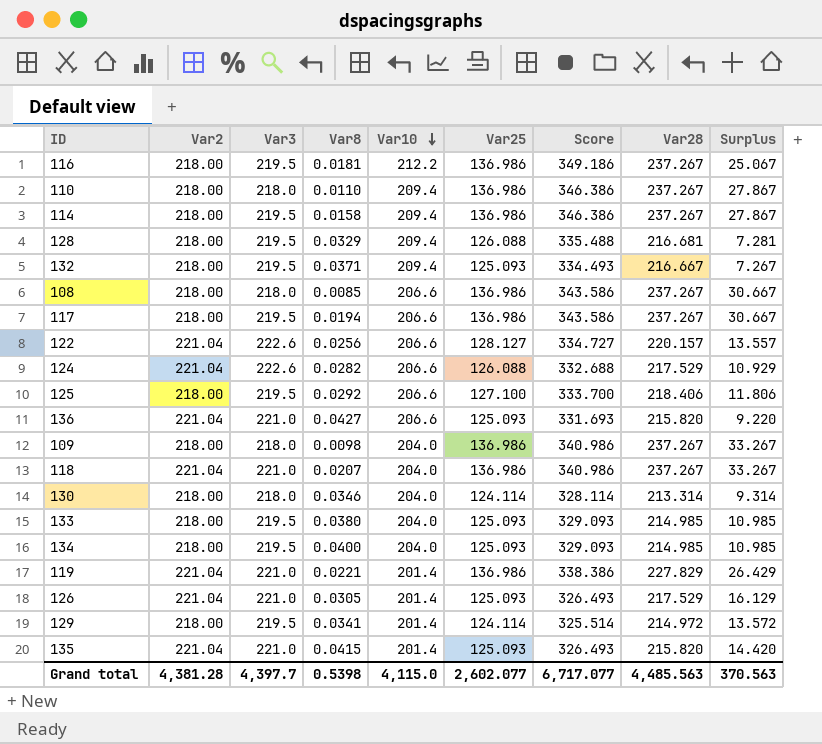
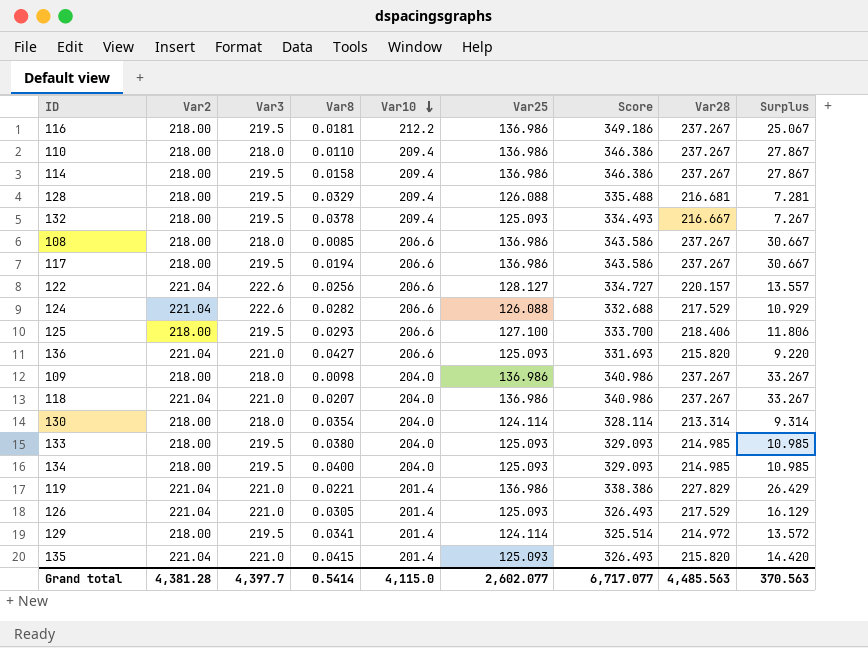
132 | Var8: 0.0371 -> 0.0378
125 | Var8: 0.0292 -> 0.0293
130 | Var8: 0.0346 -> 0.0354
Grand total | Var8: 0.5398 -> 0.5414

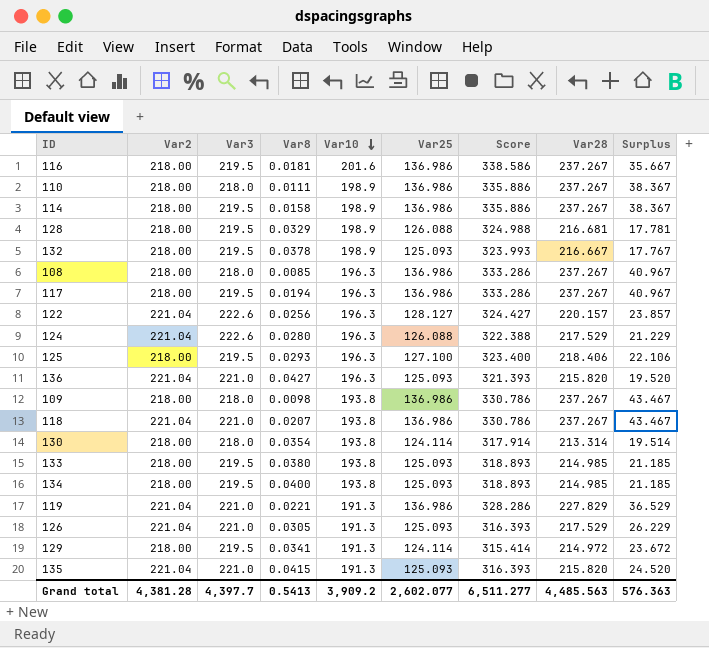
116 | Var10: 212.2 -> 201.6
116 | Score: 349.186 -> 338.586
116 | Surplus: 25.067 -> 35.667
110 | Var8: 0.0110 -> 0.0111
110 | Var10: 209.4 -> 198.9
110 | Score: 346.386 -> 335.886
110 | Surplus: 27.867 -> 38.367
114 | Var10: 209.4 -> 198.9
114 | Score: 346.386 -> 335.886
114 | Surplus: 27.867 -> 38.367
128 | Var10: 209.4 -> 198.9
128 | Score: 335.488 -> 324.988
128 | Surplus: 7.281 -> 17.781
132 | Var10: 209.4 -> 198.9
132 | Score: 334.493 -> 323.993
132 | Surplus: 7.267 -> 17.767
108 | Var10: 206.6 -> 196.3
108 | Score: 343.586 -> 333.286
108 | Surplus: 30.667 -> 40.967
117 | Var10: 206.6 -> 196.3
117 | Score: 343.586 -> 333.286
117 | Surplus: 30.667 -> 40.967
122 | Var10: 206.6 -> 196.3
122 | Score: 334.727 -> 324.427
122 | Surplus: 13.557 -> 23.857
124 | Var8: 0.0282 -> 0.0280
124 | Var10: 206.6 -> 196.3
124 | Score: 332.688 -> 322.388
124 | Surplus: 10.929 -> 21.229
125 | Var10: 206.6 -> 196.3
125 | Score: 333.700 -> 323.400
125 | Surplus: 11.806 -> 22.106
136 | Var10: 206.6 -> 196.3
136 | Score: 331.693 -> 321.393
136 | Surplus: 9.220 -> 19.520
109 | Var10: 204.0 -> 193.8
109 | Score: 340.986 -> 330.786
109 | Surplus: 33.267 -> 43.467
118 | Var10: 204.0 -> 193.8
118 | Score: 340.986 -> 330.786
118 | Surplus: 33.267 -> 43.467
130 | Var10: 204.0 -> 193.8
130 | Score: 328.114 -> 317.914
130 | Surplus: 9.314 -> 19.514
133 | Var10: 204.0 -> 193.8
133 | Score: 329.093 -> 318.893
133 | Surplus: 10.985 -> 21.185
134 | Var10: 204.0 -> 193.8
134 | Score: 329.093 -> 318.893
134 | Surplus: 10.985 -> 21.185
119 | Var10: 201.4 -> 191.3
119 | Score: 338.386 -> 328.286
119 | Surplus: 26.429 -> 36.529
126 | Var10: 201.4 -> 191.3
126 | Score: 326.493 -> 316.393
126 | Surplus: 16.129 -> 26.229
129 | Var10: 201.4 -> 191.3
129 | Score: 325.514 -> 315.414
129 | Surplus: 13.572 -> 23.672
135 | Var10: 201.4 -> 191.3
135 | Score: 326.493 -> 316.393
135 | Surplus: 14.420 -> 24.520
Grand total | Var8: 0.5414 -> 0.5413
Grand total | Var10: 4,115.0 -> 3,909.2
Grand total | Score: 6,717.077 -> 6,511.277
Grand total | Surplus: 370.563 -> 576.363

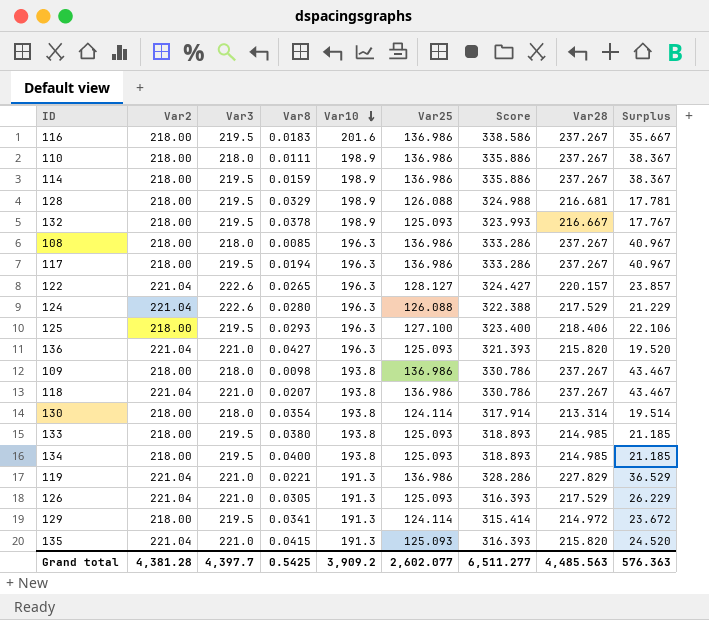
116 | Var8: 0.0181 -> 0.0183
114 | Var8: 0.0158 -> 0.0159
122 | Var8: 0.0256 -> 0.0265
Grand total | Var8: 0.5413 -> 0.5425

